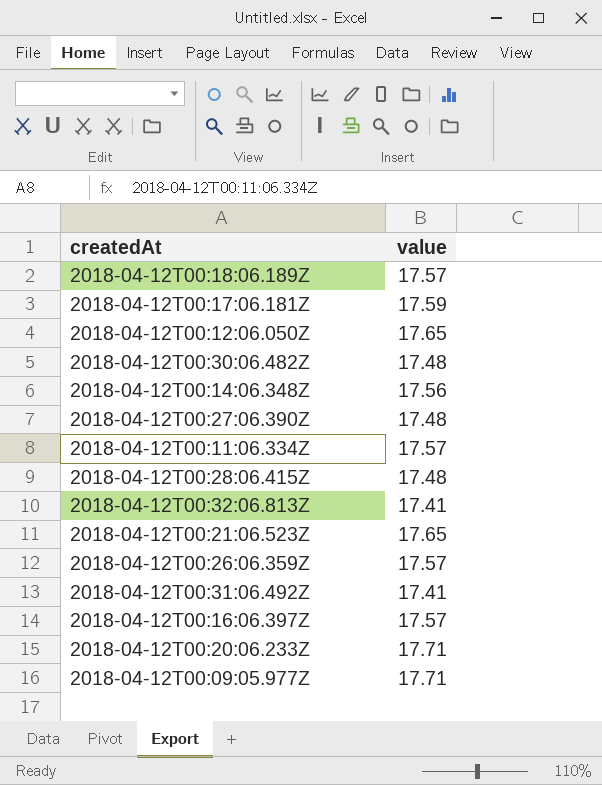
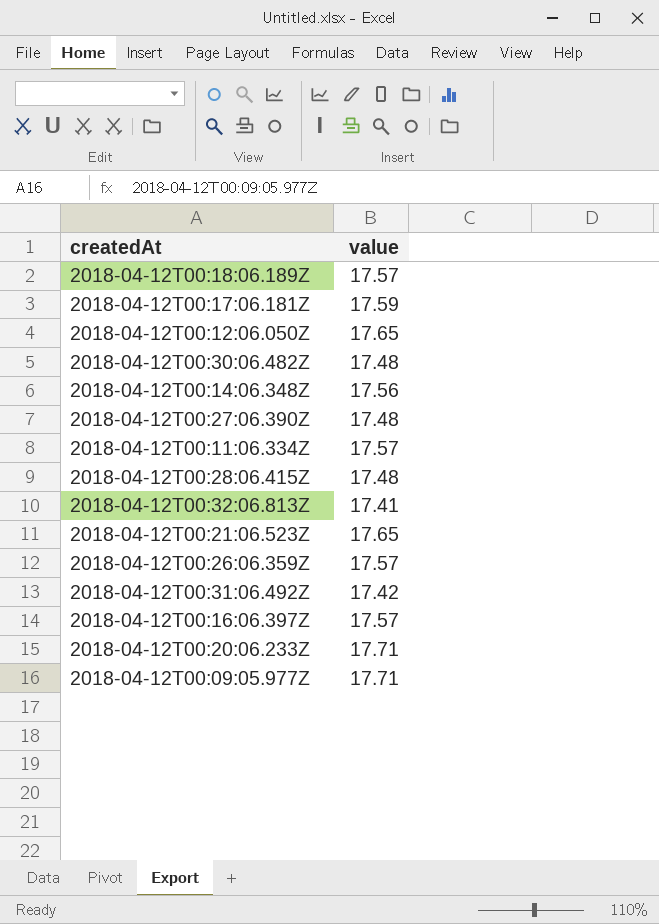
2018-04-12T00:31:06.492Z | value: 17.41 -> 17.42

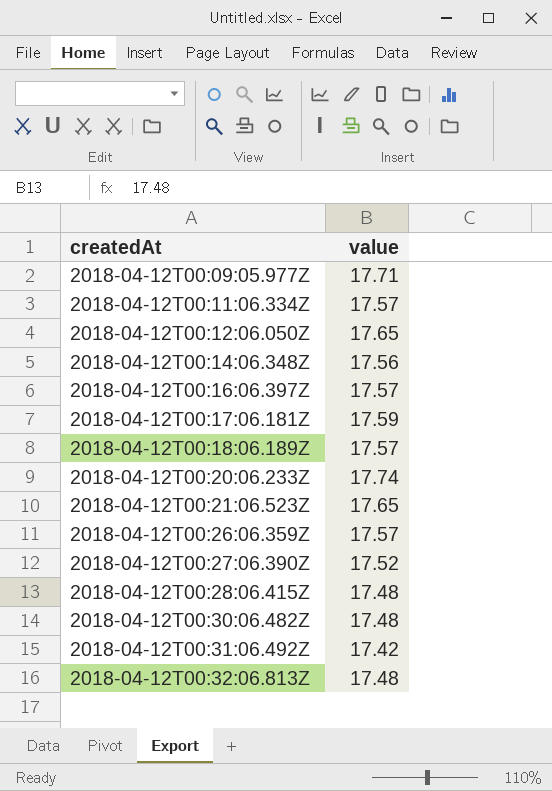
row order: none -> createdAt ascending
2018-04-12T00:20:06.233Z | value: 17.71 -> 17.74
2018-04-12T00:27:06.390Z | value: 17.48 -> 17.52
2018-04-12T00:32:06.813Z | value: 17.41 -> 17.48

